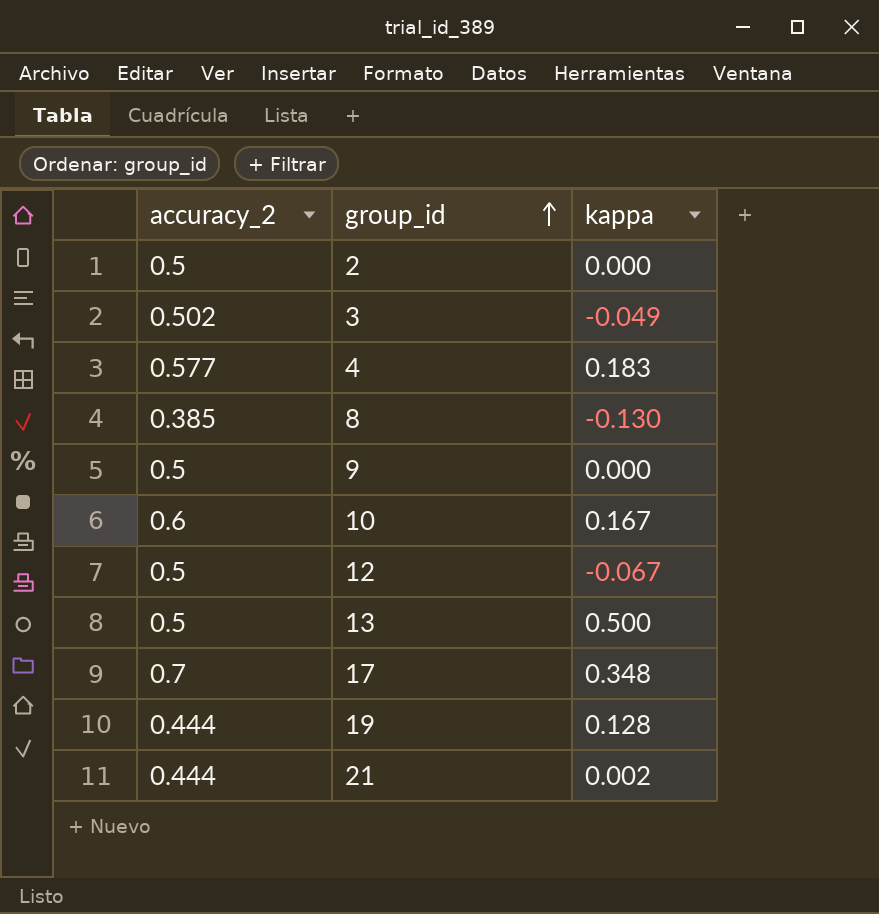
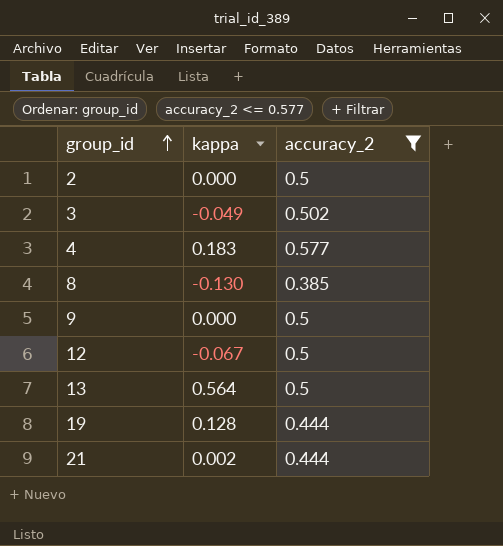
filter: none -> accuracy_2 <= 0.577
column accuracy_2 | position: 1 -> 3
13 | kappa: 0.500 -> 0.564

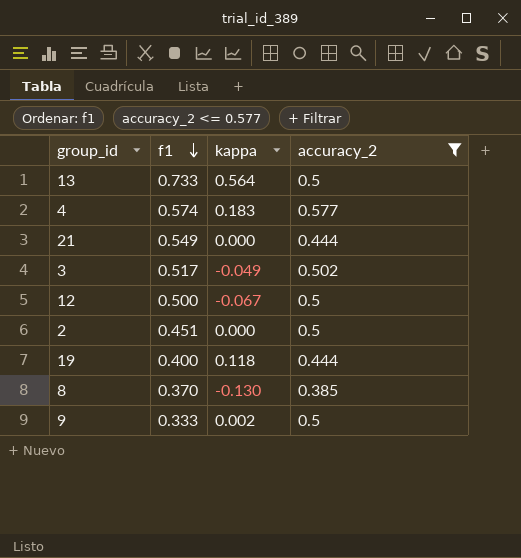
row order: group_id ascending -> f1 descending
column f1 | position: none -> 2
21 | kappa: 0.002 -> 0.000
19 | kappa: 0.128 -> 0.118
9 | kappa: 0.000 -> 0.002

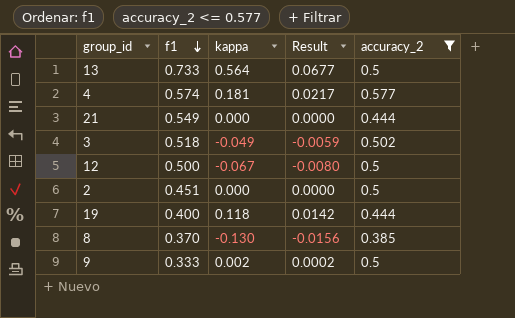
column Result | formula: none -> [kappa] * 0.12
4 | kappa: 0.183 -> 0.181
3 | f1: 0.517 -> 0.518

